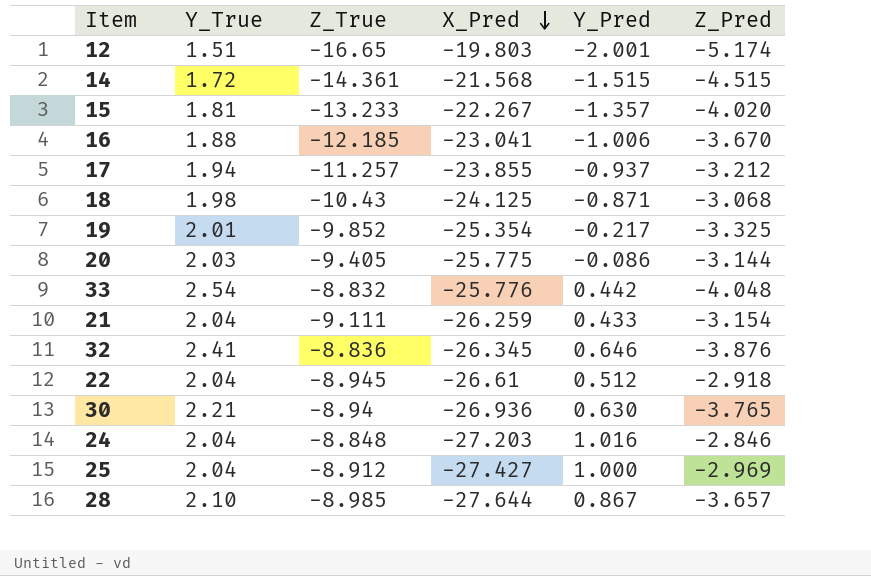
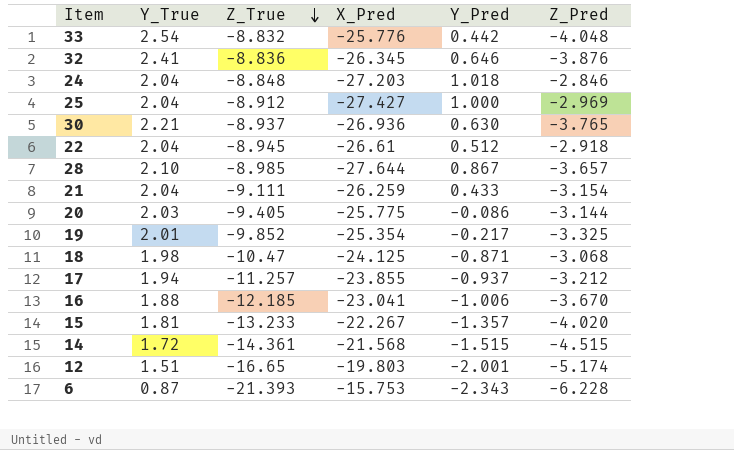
row order: X_Pred descending -> Z_True descending
24 | Y_Pred: 1.016 -> 1.018
30 | Z_True: -8.94 -> -8.937
18 | Z_True: -10.43 -> -10.47
row 6: none -> 0.87 | -21.393 | -15.753 | -2.343 | -6.228

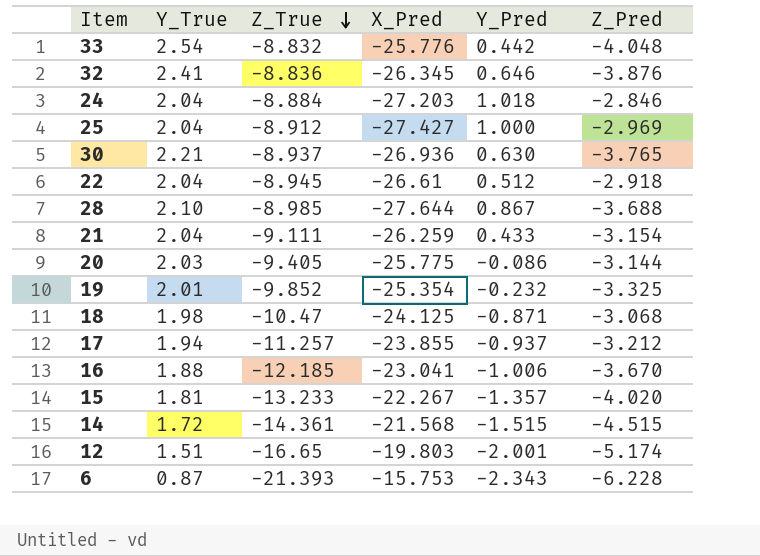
24 | Z_True: -8.848 -> -8.884
28 | Z_Pred: -3.657 -> -3.688
19 | Y_Pred: -0.217 -> -0.232

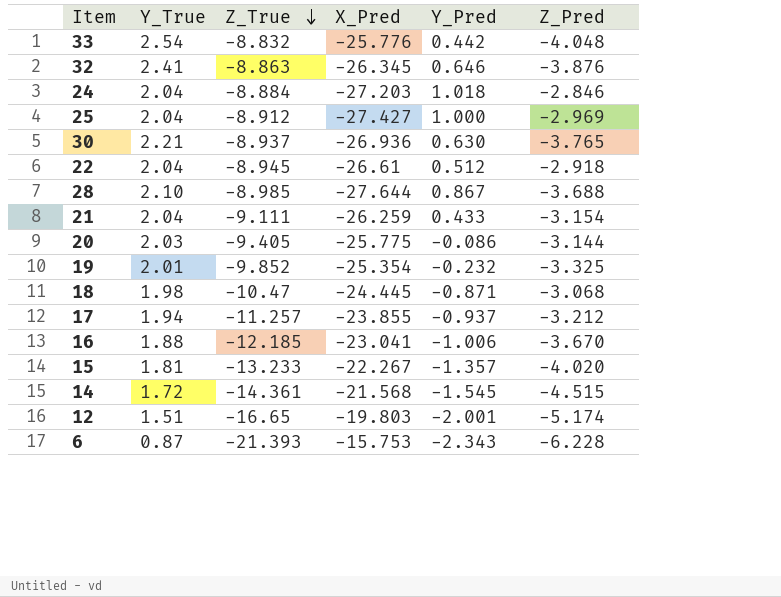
32 | Z_True: -8.836 -> -8.863
18 | X_Pred: -24.125 -> -24.445
14 | Y_Pred: -1.515 -> -1.545

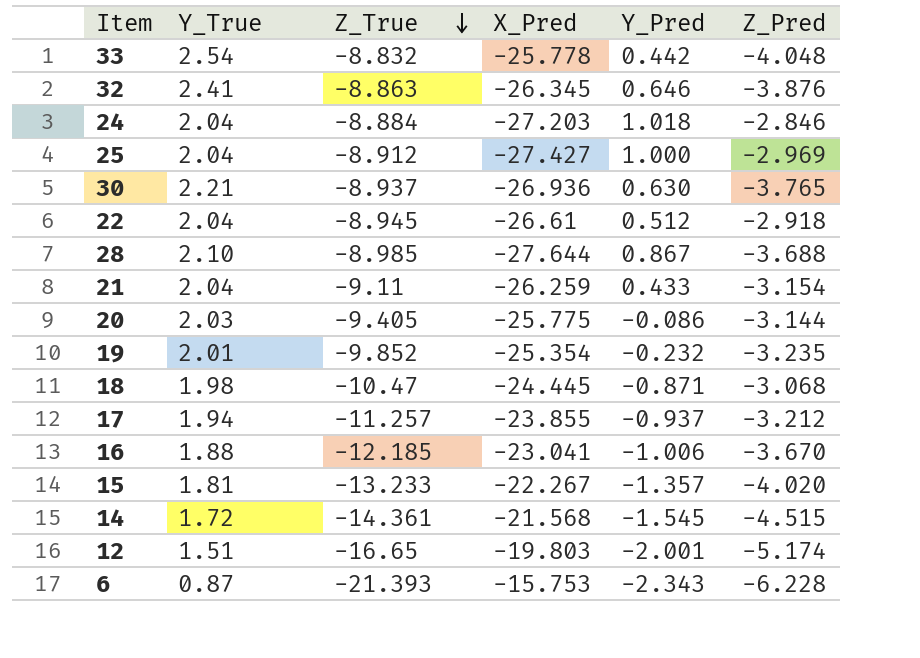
33 | X_Pred: -25.776 -> -25.778
21 | Z_True: -9.111 -> -9.11
19 | Z_Pred: -3.325 -> -3.235

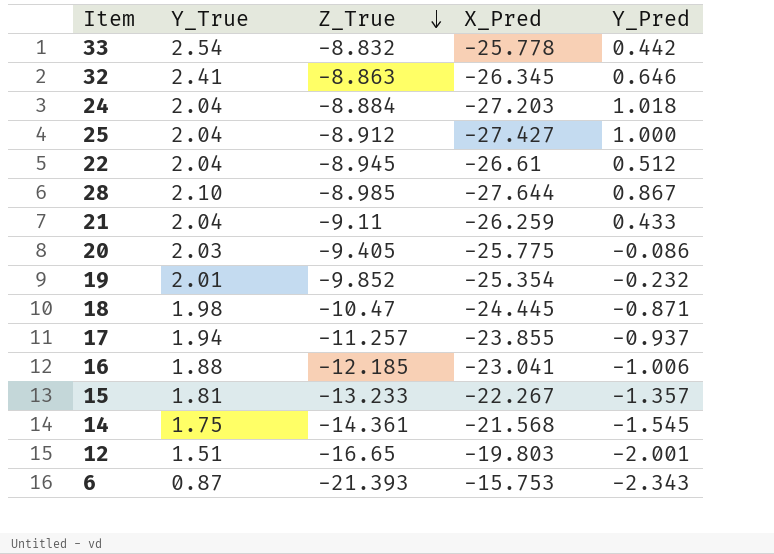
column Z_Pred | position: 6 -> none
row 30: 2.21 | -8.937 | -26.936 | 0.630 | -3.765 -> none
14 | Y_True: 1.72 -> 1.75

